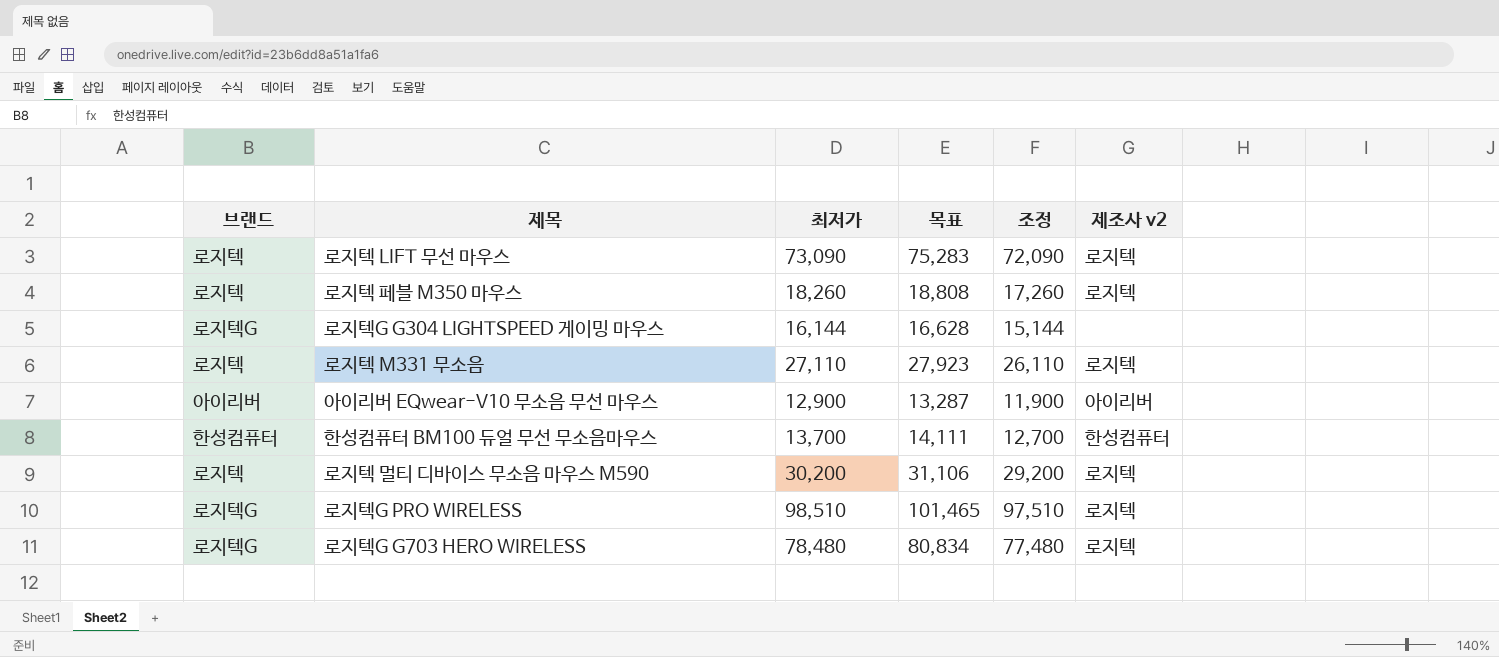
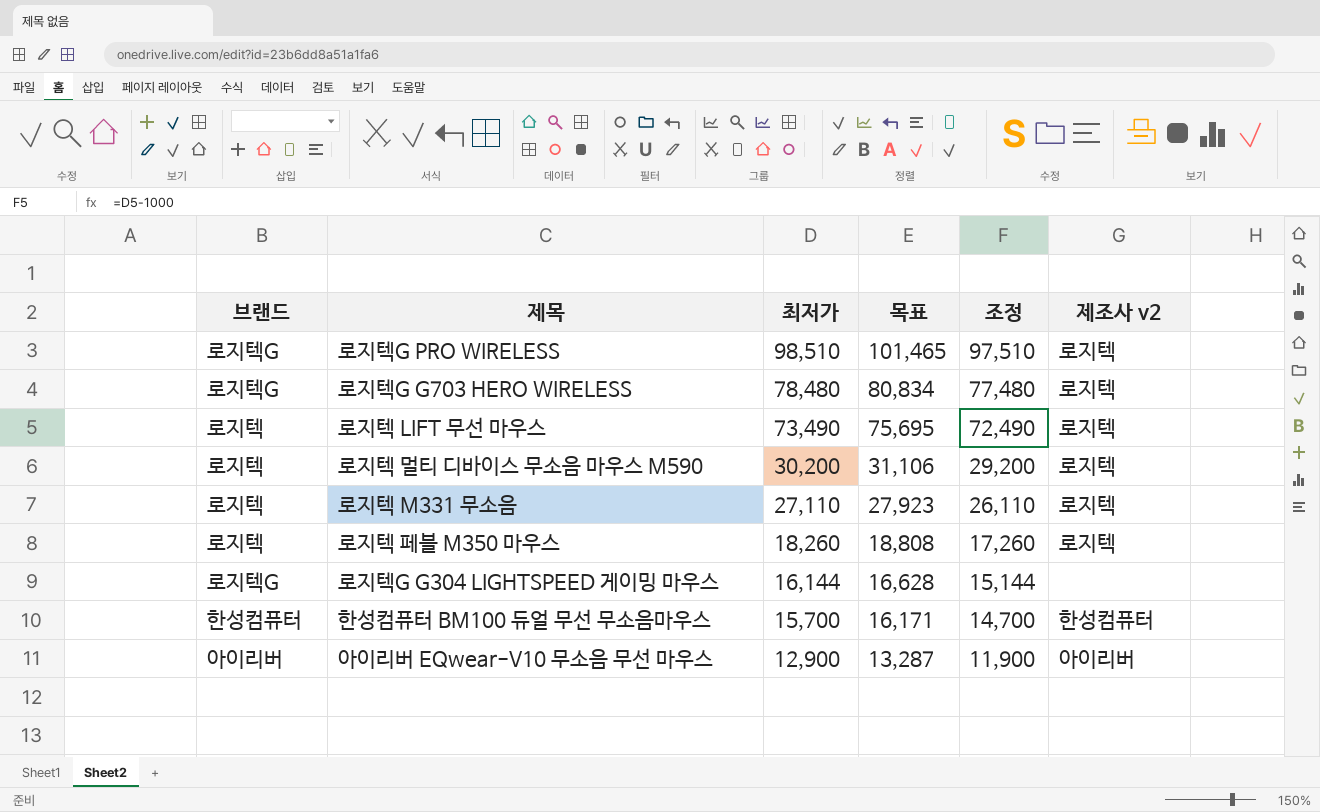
row order: none -> 최저가 descending
로지텍 LIFT 무선 마우스 | 최저가: 73,090 -> 73,490
로지텍 LIFT 무선 마우스 | 목표: 75,283 -> 75,695
로지텍 LIFT 무선 마우스 | 조정: 72,090 -> 72,490
한성컴퓨터 BM100 듀얼 무선 무소음마우스 | 최저가: 13,700 -> 15,700
한성컴퓨터 BM100 듀얼 무선 무소음마우스 | 목표: 14,111 -> 16,171
한성컴퓨터 BM100 듀얼 무선 무소음마우스 | 조정: 12,700 -> 14,700

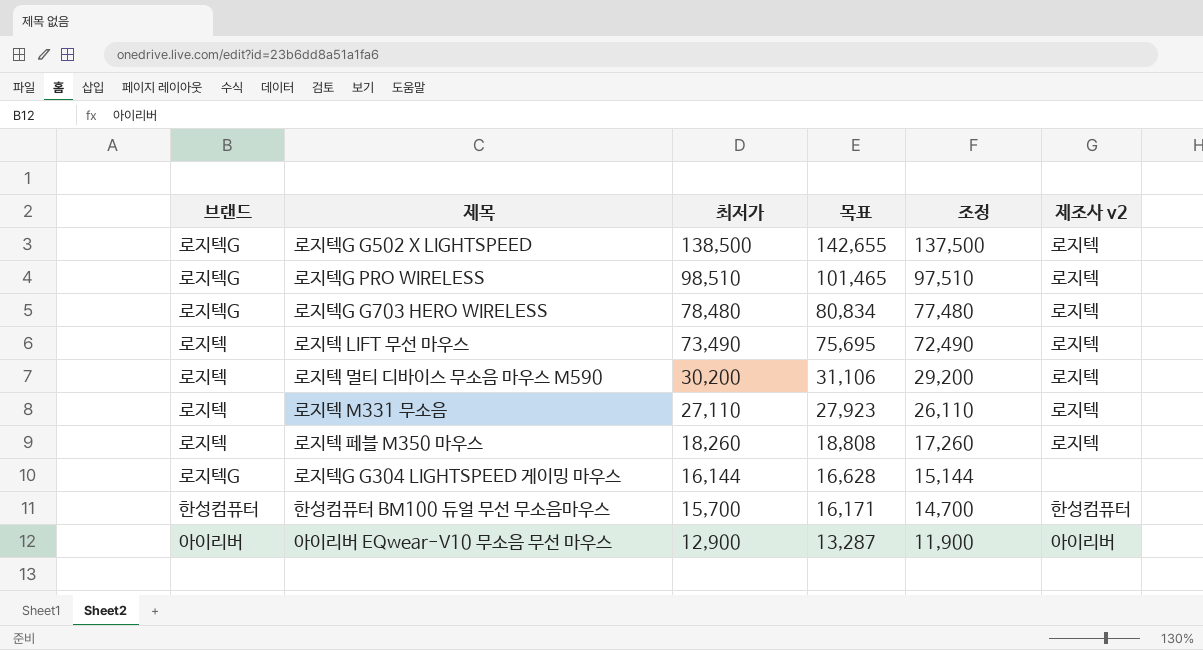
row 로지텍G G502 X LIGHTSPEED: none -> 로지텍G | 138,500 | 142,655 | 137,500 | 로지텍

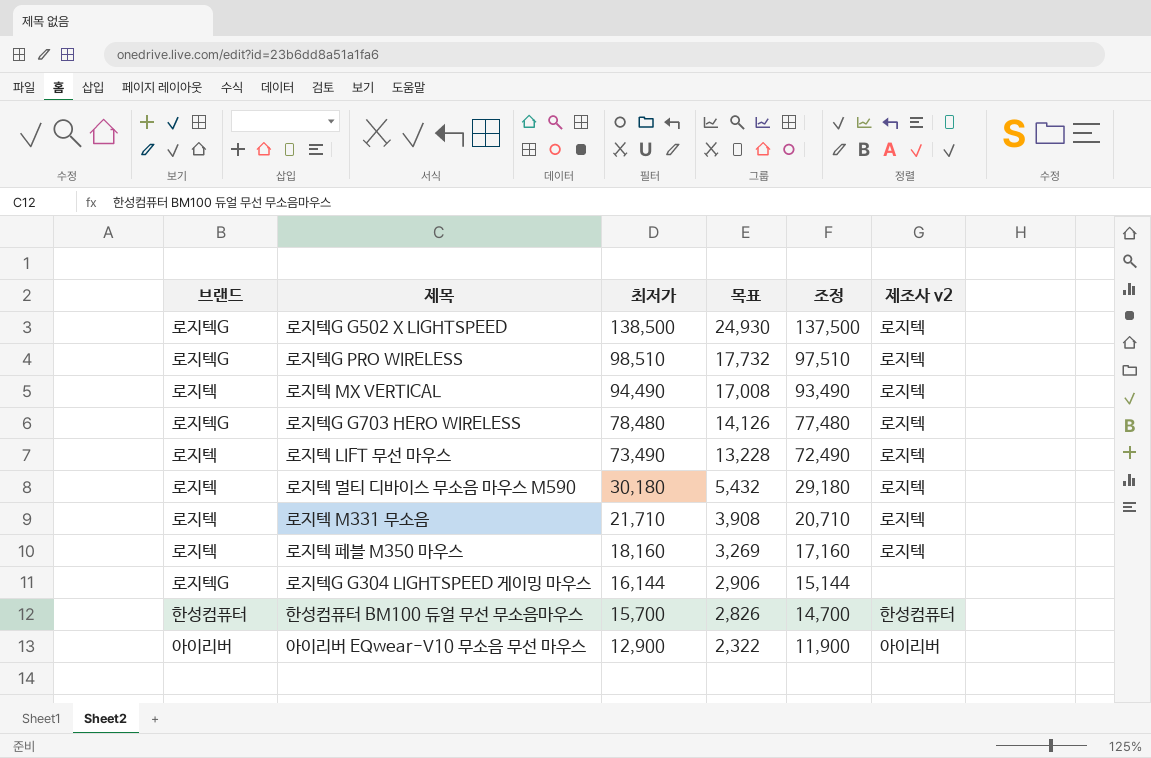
column 목표 | formula: [최저가] * 1.03 -> [최저가] * 0.18
row 로지텍 MX VERTICAL: none -> 로지텍 | 94,490 | 17,008 | 93,490 | 로지텍
로지텍 멀티 디바이스 무소음 마우스 M590 | 최저가: 30,200 -> 30,180
로지텍 멀티 디바이스 무소음 마우스 M590 | 조정: 29,200 -> 29,180
로지텍 M331 무소음 | 최저가: 27,110 -> 21,710
로지텍 M331 무소음 | 조정: 26,110 -> 20,710
로지텍 페블 M350 마우스 | 최저가: 18,260 -> 18,160
로지텍 페블 M350 마우스 | 조정: 17,260 -> 17,160

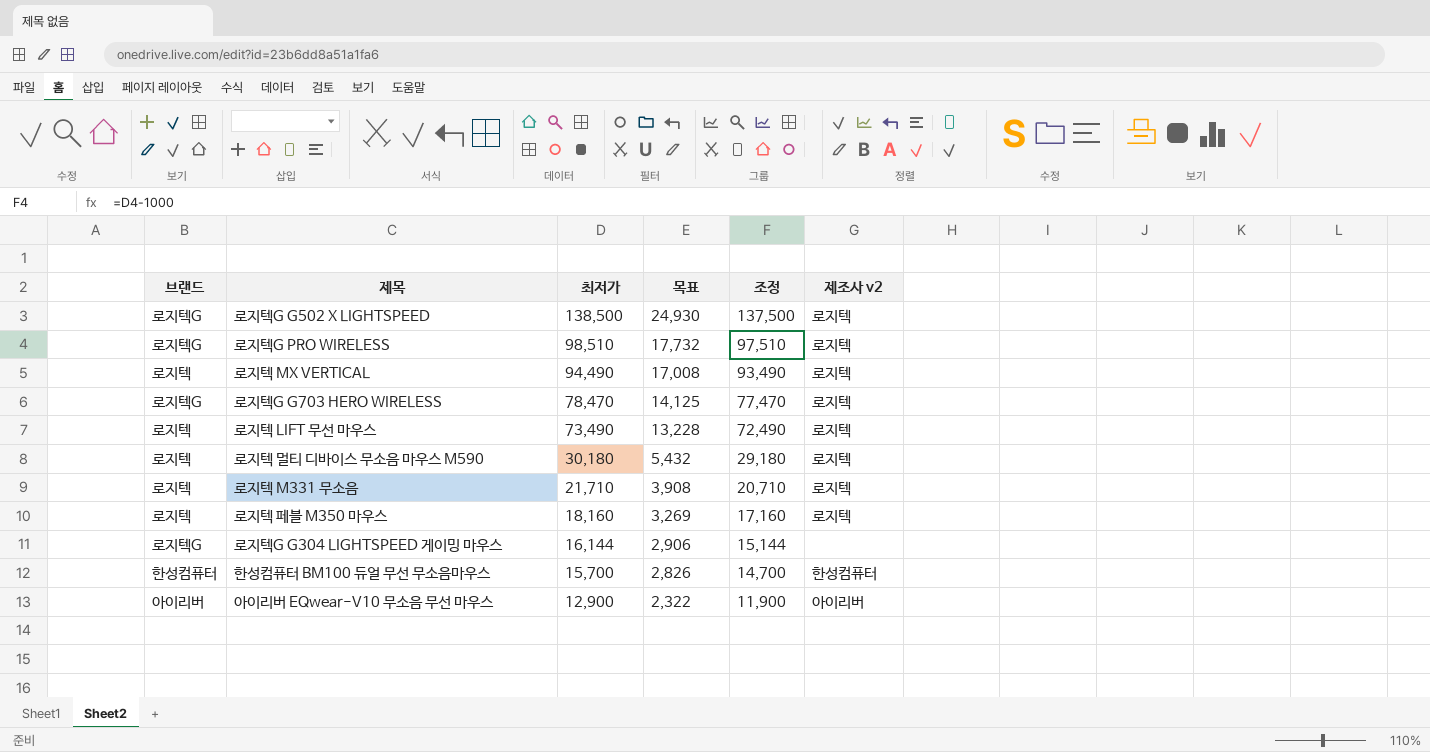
로지텍G G703 HERO WIRELESS | 최저가: 78,480 -> 78,470
로지텍G G703 HERO WIRELESS | 목표: 14,126 -> 14,125
로지텍G G703 HERO WIRELESS | 조정: 77,480 -> 77,470

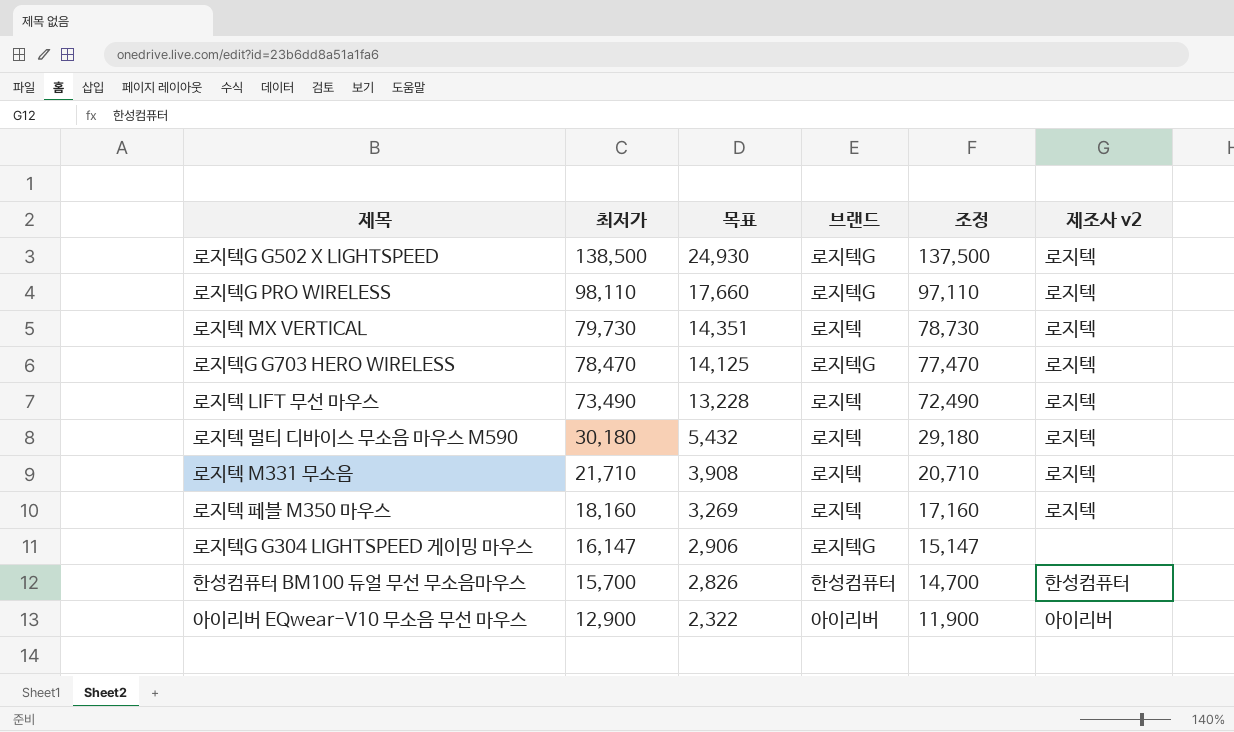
column 브랜드 | position: 1 -> 4
로지텍G PRO WIRELESS | 최저가: 98,510 -> 98,110
로지텍G PRO WIRELESS | 목표: 17,732 -> 17,660
로지텍G PRO WIRELESS | 조정: 97,510 -> 97,110
로지텍 MX VERTICAL | 최저가: 94,490 -> 79,730
로지텍 MX VERTICAL | 목표: 17,008 -> 14,351
로지텍 MX VERTICAL | 조정: 93,490 -> 78,730
로지텍G G304 LIGHTSPEED 게이밍 마우스 | 최저가: 16,144 -> 16,147
로지텍G G304 LIGHTSPEED 게이밍 마우스 | 조정: 15,144 -> 15,147

